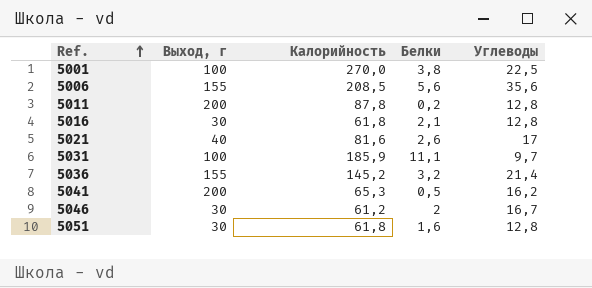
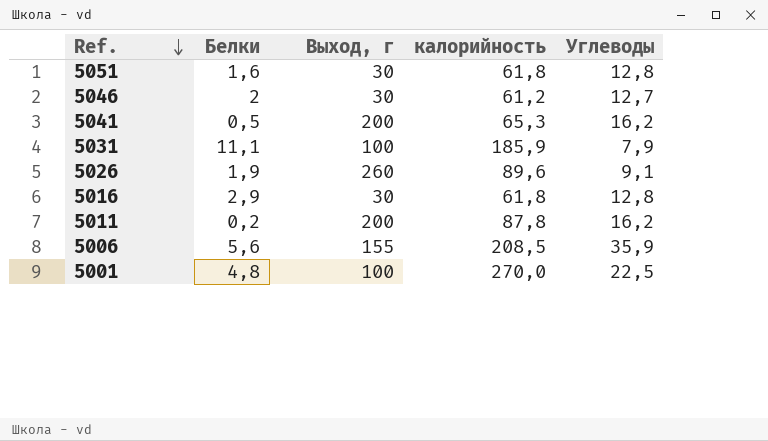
row order: Ref. ascending -> Ref. descending
column Белки | position: 4 -> 2
column name: Калорийность -> калорийность
row 5021: 40 | 81,6 | 2,6 | 17 -> none
row 5036: 155 | 145,2 | 3,2 | 21,4 -> none
5046 | Углеводы: 16,7 -> 12,7
5031 | Углеводы: 9,7 -> 7,9
row 5026: none -> 1,9 | 260 | 89,6 | 9,1
5016 | Белки: 2,1 -> 2,9
5011 | Углеводы: 12,8 -> 16,2
5006 | Углеводы: 35,6 -> 35,9
5001 | Белки: 3,8 -> 4,8

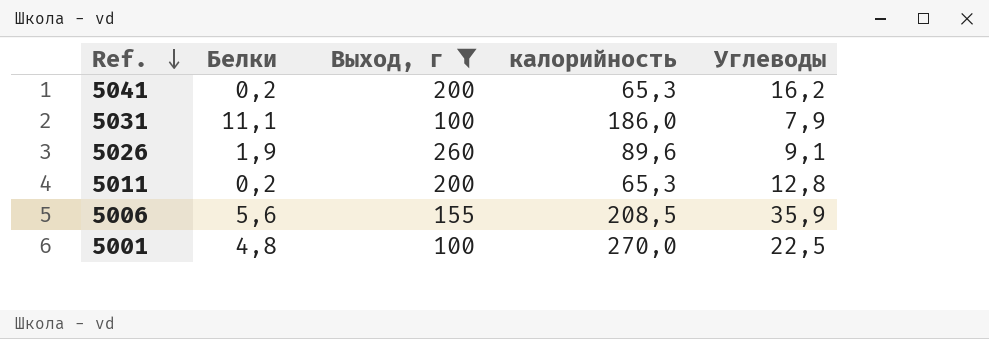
filter: none -> Выход, г != 30
5041 | Белки: 0,5 -> 0,2
5031 | калорийность: 185,9 -> 186,0
5011 | калорийность: 87,8 -> 65,3
5011 | Углеводы: 16,2 -> 12,8

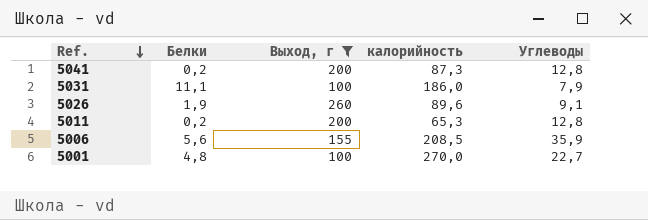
5041 | калорийность: 65,3 -> 87,3
5041 | Углеводы: 16,2 -> 12,8
5001 | Углеводы: 22,5 -> 22,7

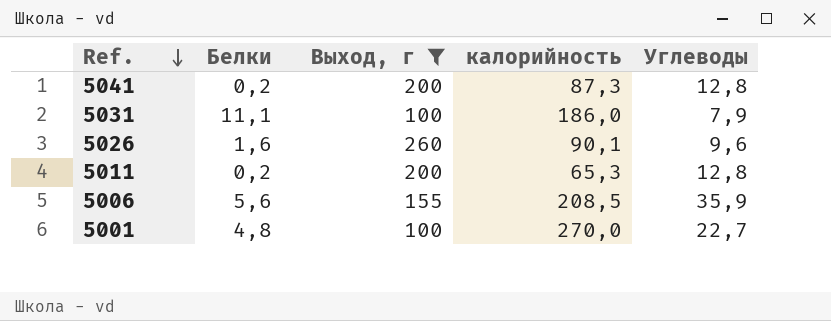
5026 | Белки: 1,9 -> 1,6
5026 | калорийность: 89,6 -> 90,1
5026 | Углеводы: 9,1 -> 9,6

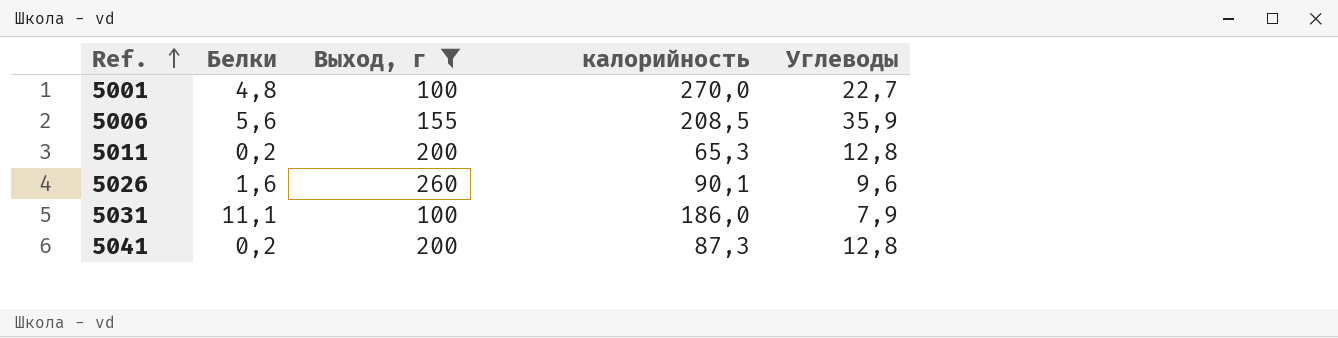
row order: Ref. descending -> Ref. ascending

